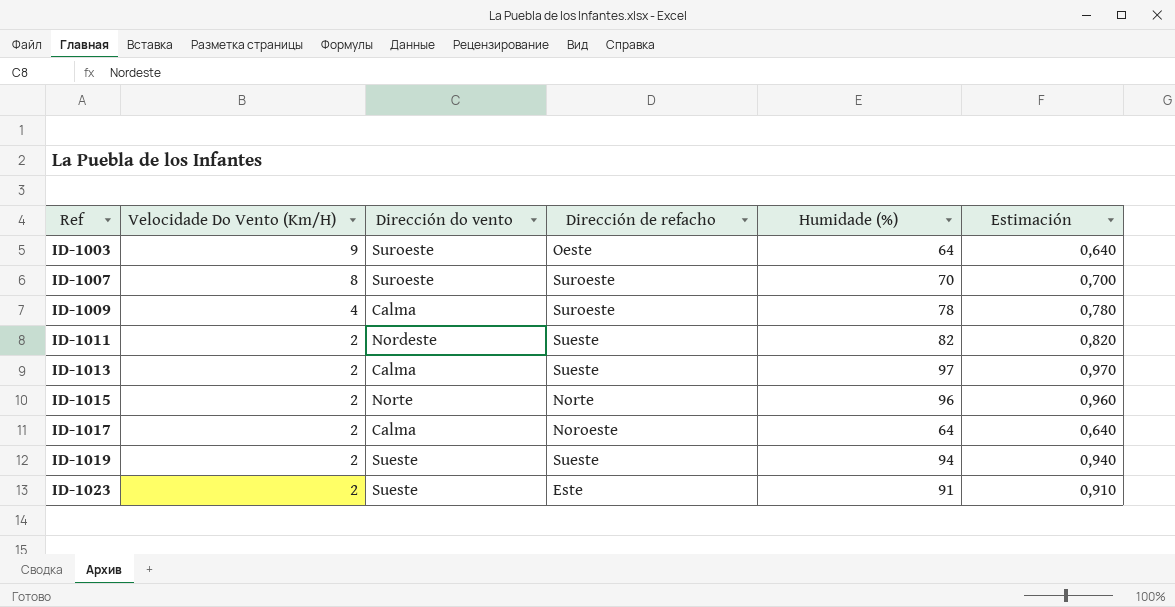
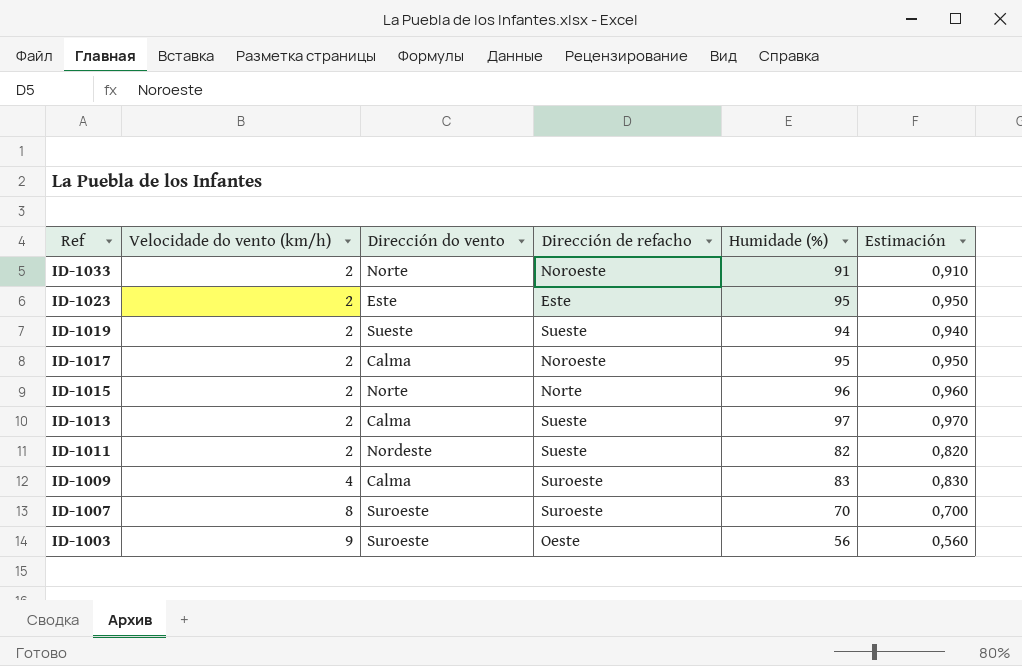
row order: Ref ascending -> Ref descending
column name: Velocidade Do Vento (Km/H) -> Velocidade do vento (km/h)
row ID-1033: none -> 2 | Norte | Noroeste | 91 | 0,910
ID-1023 | Dirección do vento: Sueste -> Este
ID-1023 | Humidade (%): 91 -> 95
ID-1023 | Estimación: 0,910 -> 0,950
ID-1017 | Humidade (%): 64 -> 95
ID-1017 | Estimación: 0,640 -> 0,950
ID-1009 | Humidade (%): 78 -> 83
ID-1009 | Estimación: 0,780 -> 0,830
ID-1003 | Humidade (%): 64 -> 56
ID-1003 | Estimación: 0,640 -> 0,560

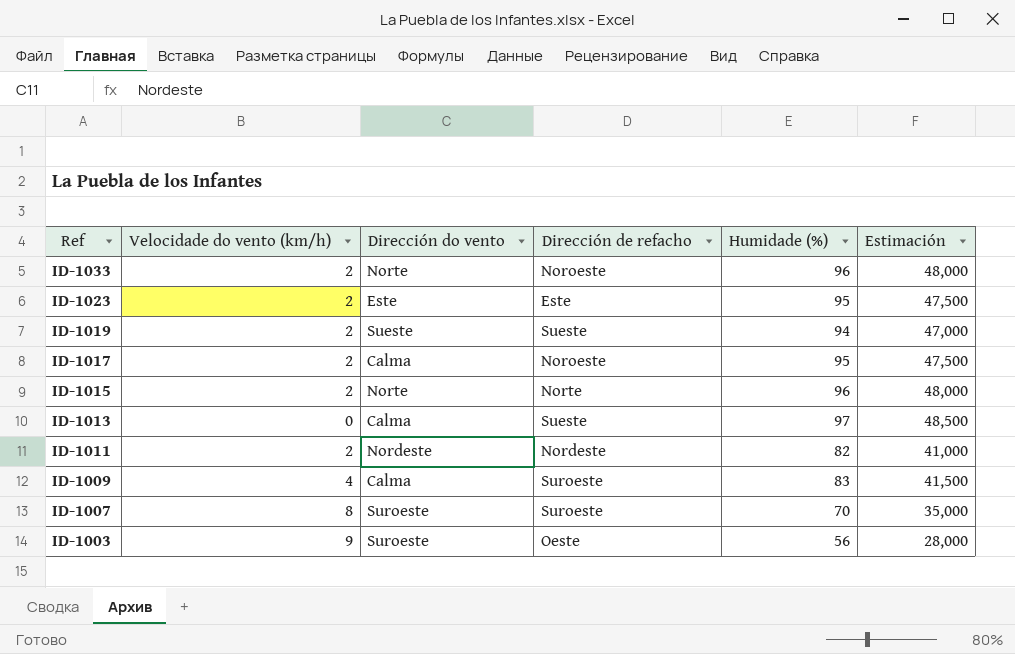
column Estimación | formula: [Humidade (%)] * 0,01 -> [Humidade (%)] * 0,5
ID-1033 | Humidade (%): 91 -> 96
ID-1013 | Velocidade do vento (km/h): 2 -> 0
ID-1011 | Dirección de refacho: Sueste -> Nordeste

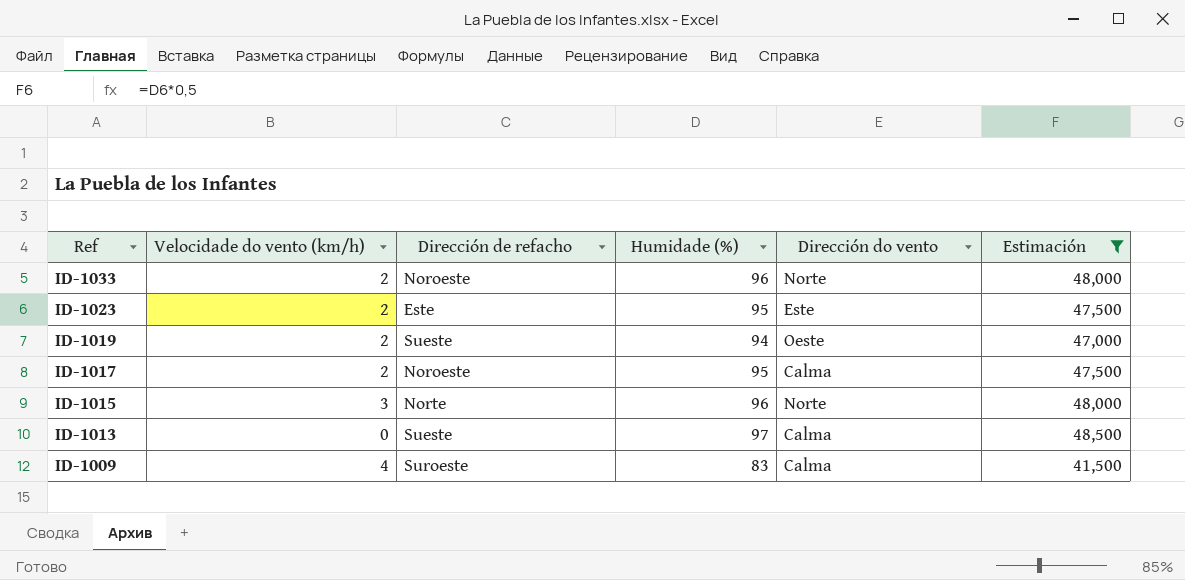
filter: none -> Estimación >= 41,500
column Dirección do vento | position: 3 -> 5
ID-1019 | Dirección do vento: Sueste -> Oeste
ID-1015 | Velocidade do vento (km/h): 2 -> 3

